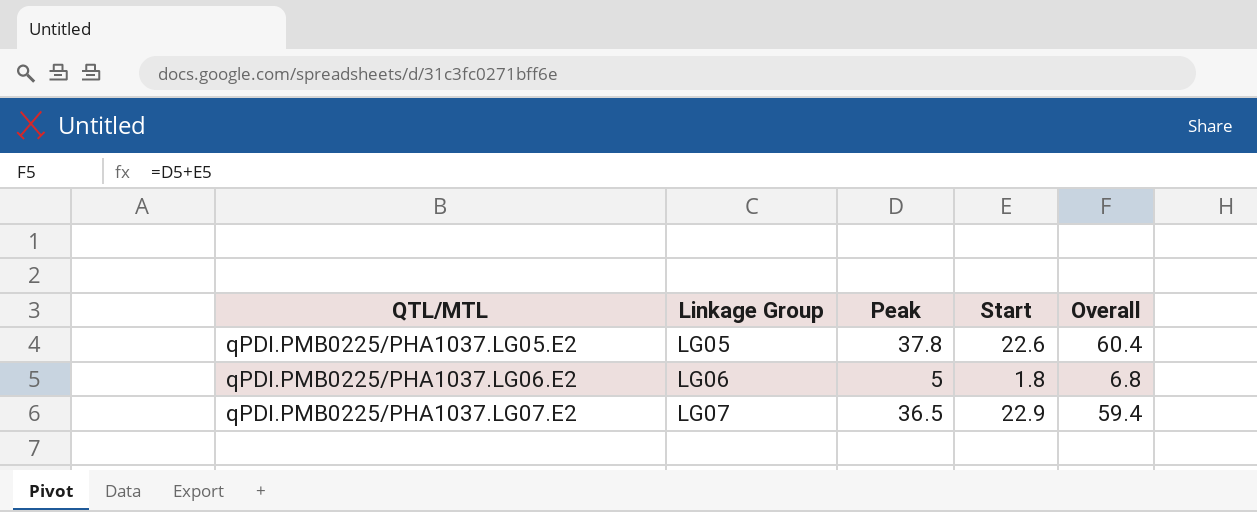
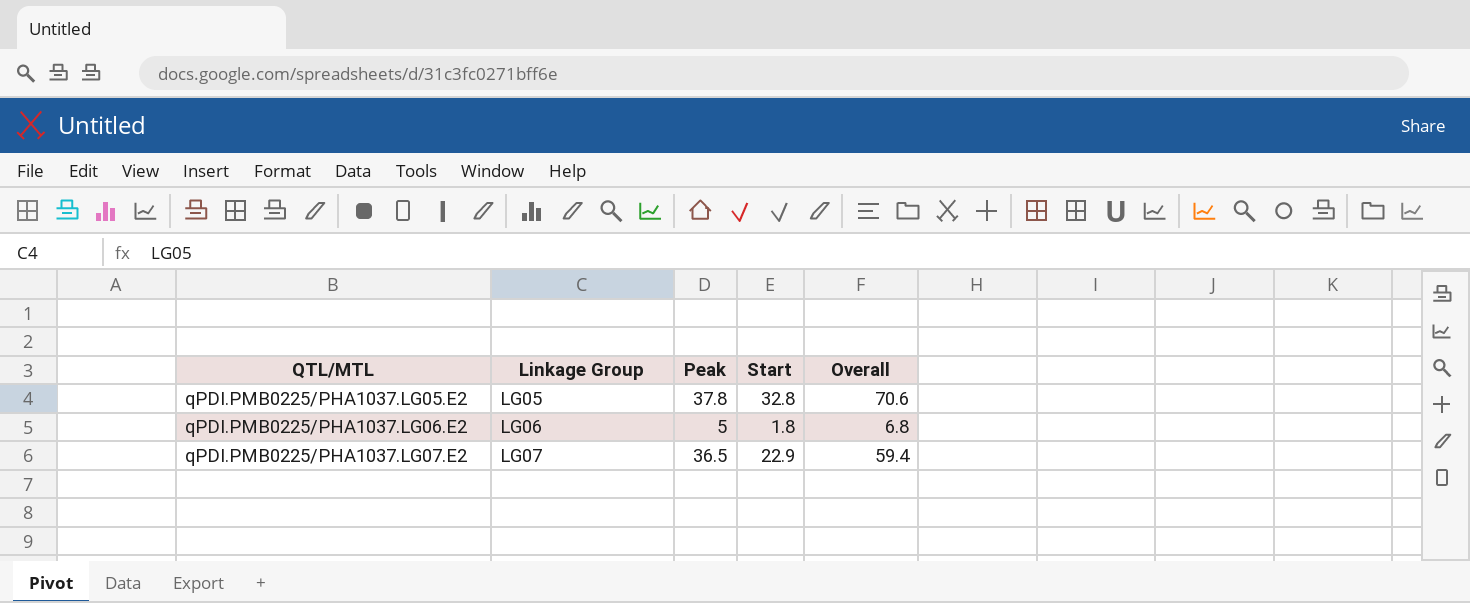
qPDI.PMB0225/PHA1037.LG05.E2 | Start: 22.6 -> 32.8
qPDI.PMB0225/PHA1037.LG05.E2 | Overall: 60.4 -> 70.6

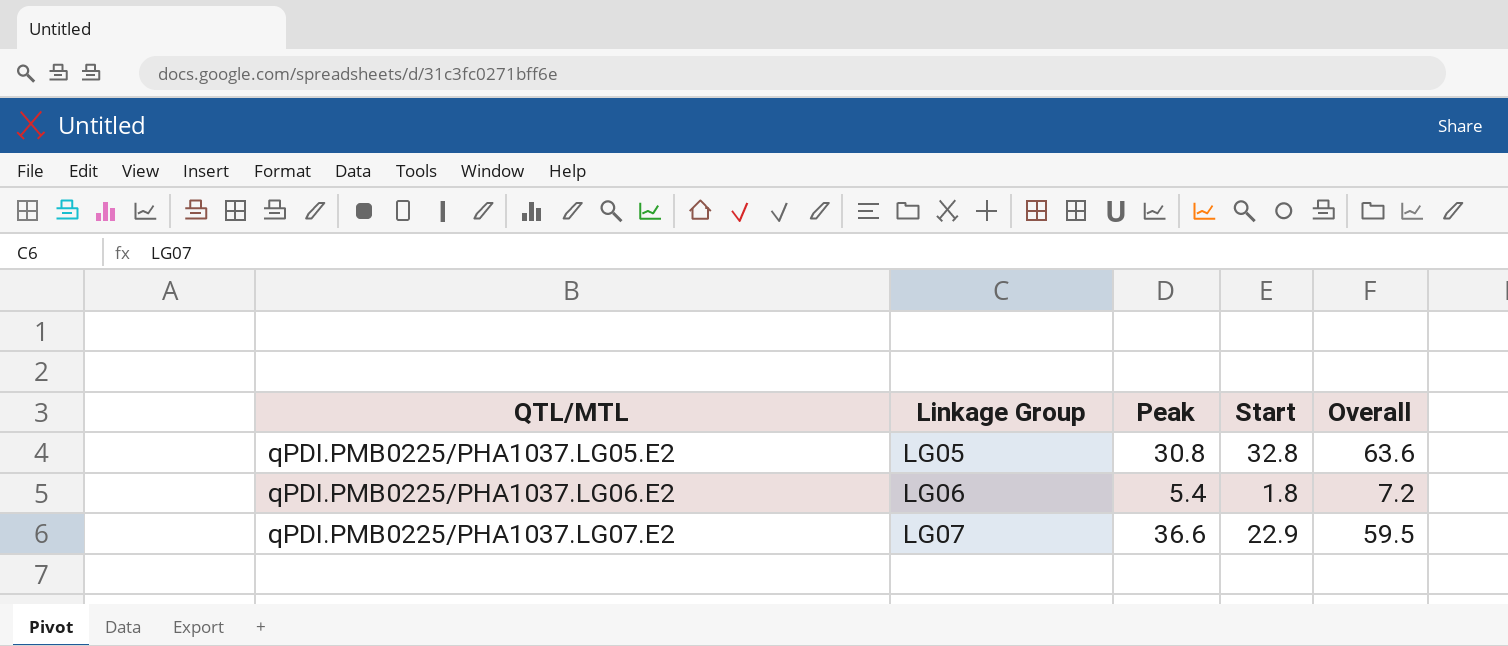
qPDI.PMB0225/PHA1037.LG05.E2 | Peak: 37.8 -> 30.8
qPDI.PMB0225/PHA1037.LG05.E2 | Overall: 70.6 -> 63.6
qPDI.PMB0225/PHA1037.LG06.E2 | Peak: 5 -> 5.4
qPDI.PMB0225/PHA1037.LG06.E2 | Overall: 6.8 -> 7.2
qPDI.PMB0225/PHA1037.LG07.E2 | Peak: 36.5 -> 36.6
qPDI.PMB0225/PHA1037.LG07.E2 | Overall: 59.4 -> 59.5

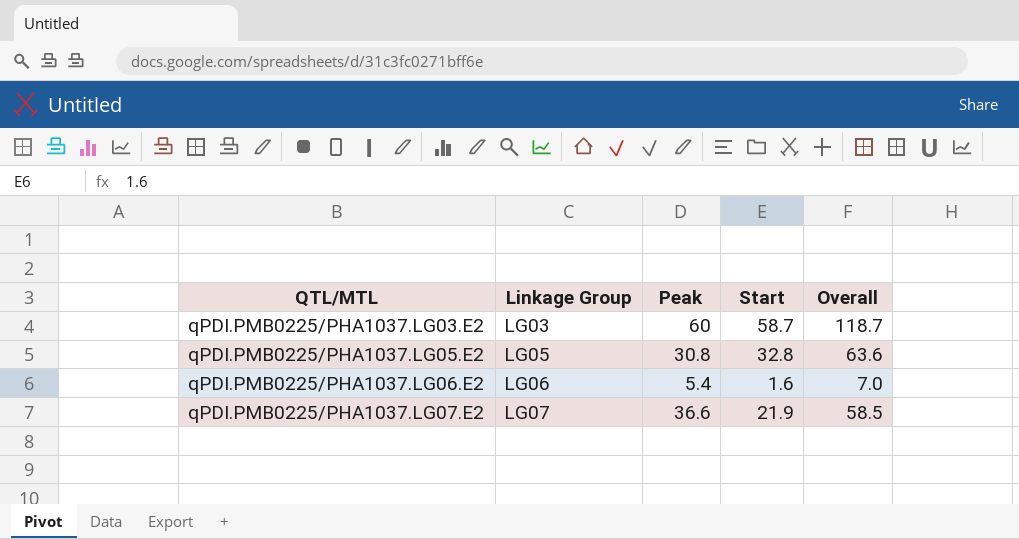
row qPDI.PMB0225/PHA1037.LG03.E2: none -> LG03 | 60 | 58.7 | 118.7
qPDI.PMB0225/PHA1037.LG06.E2 | Start: 1.8 -> 1.6
qPDI.PMB0225/PHA1037.LG06.E2 | Overall: 7.2 -> 7.0
qPDI.PMB0225/PHA1037.LG07.E2 | Start: 22.9 -> 21.9
qPDI.PMB0225/PHA1037.LG07.E2 | Overall: 59.5 -> 58.5

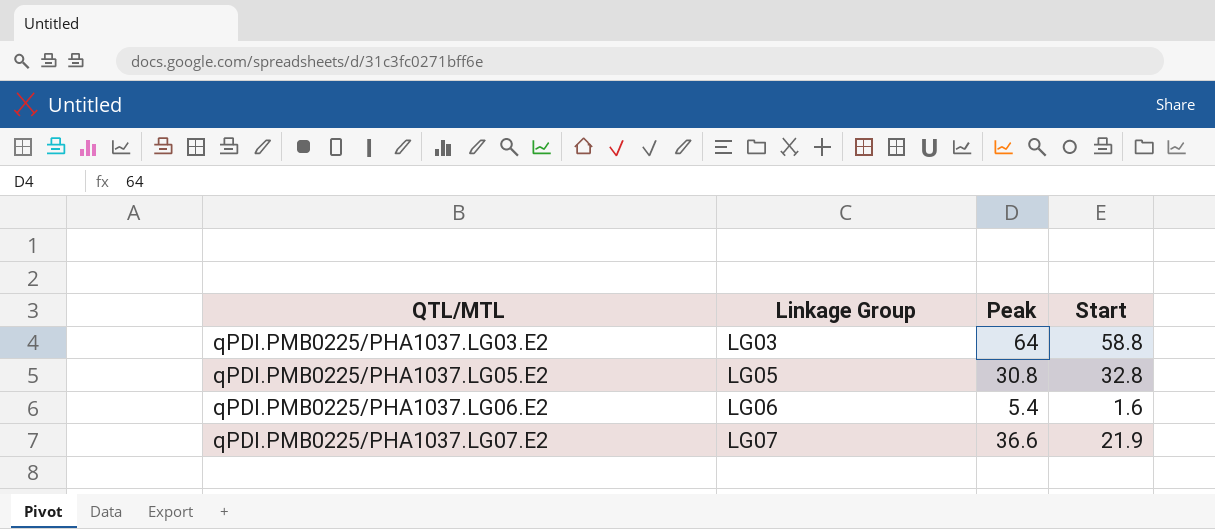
column Overall | formula: [Peak] + [Start] -> none
qPDI.PMB0225/PHA1037.LG03.E2 | Peak: 60 -> 64
qPDI.PMB0225/PHA1037.LG03.E2 | Start: 58.7 -> 58.8

